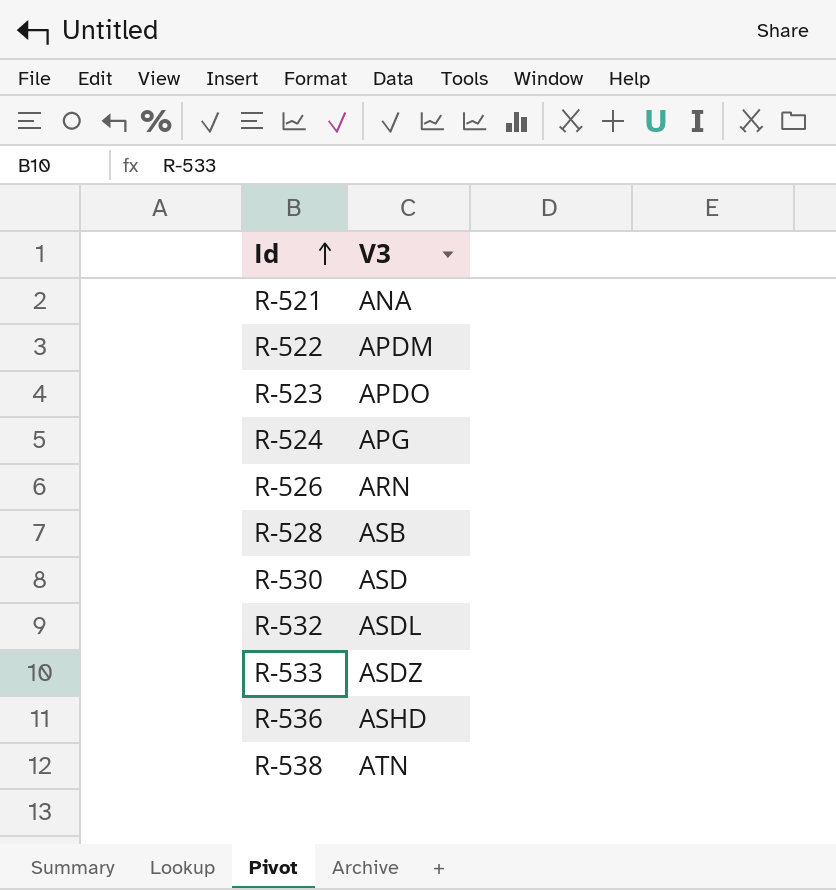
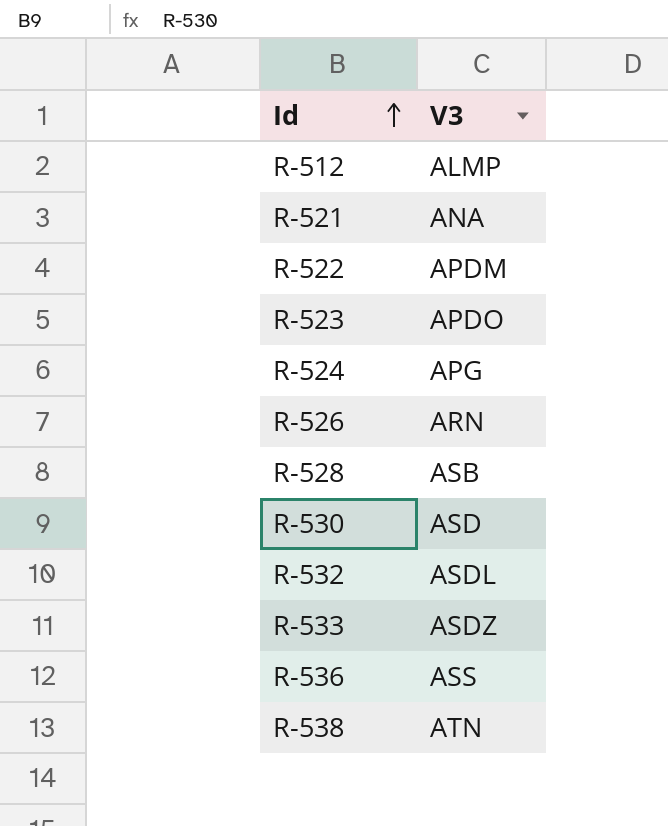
row R-512: none -> ALMP
R-536 | V3: ASHD -> ASS

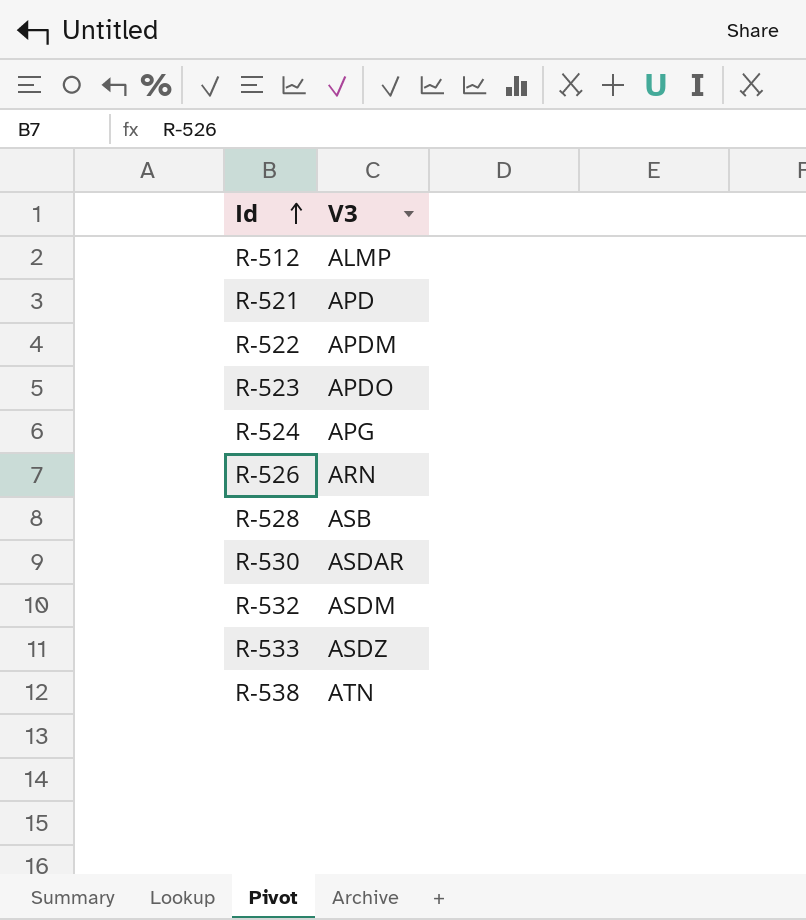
row R-536: ASS -> none
R-521 | V3: ANA -> APD
R-530 | V3: ASD -> ASDAR
R-532 | V3: ASDL -> ASDM

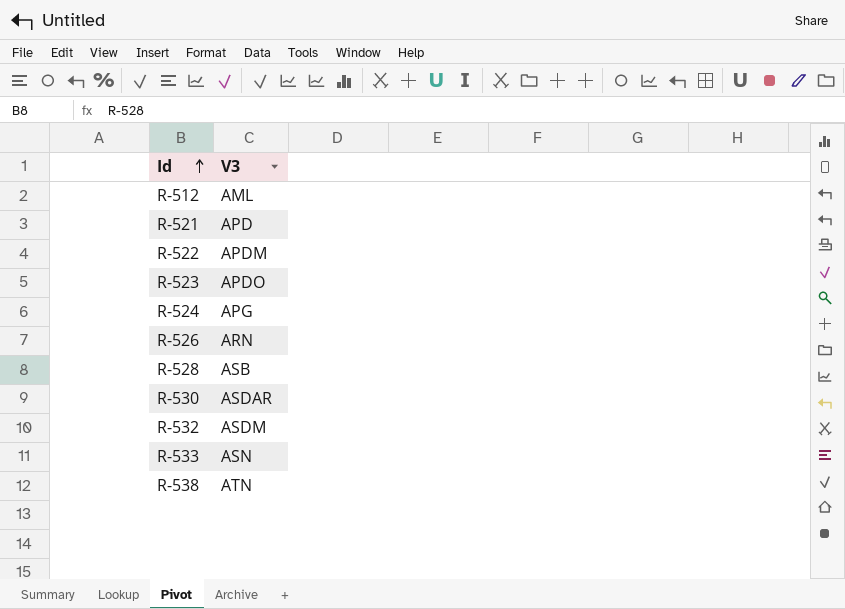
R-512 | V3: ALMP -> AML
R-533 | V3: ASDZ -> ASN

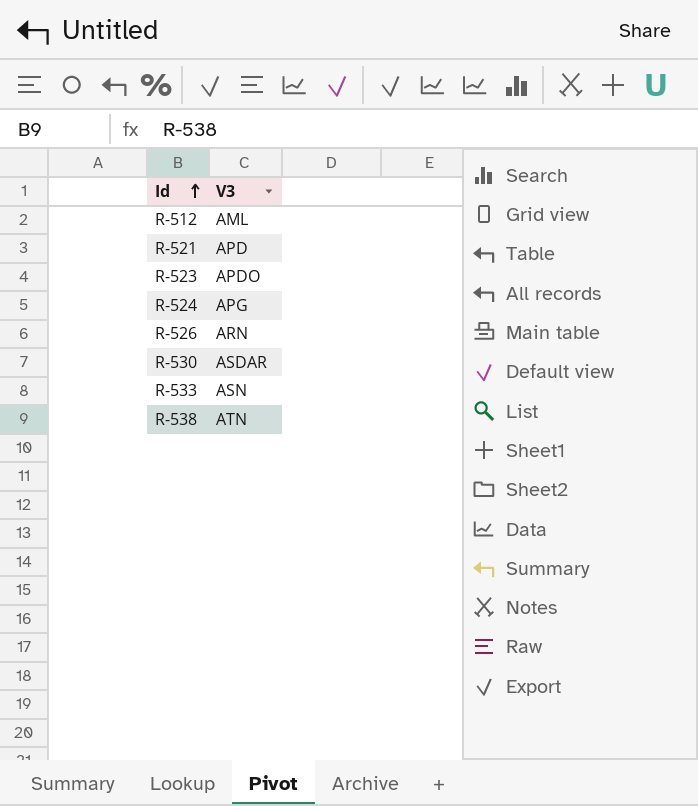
row R-522: APDM -> none
row R-528: ASB -> none
row R-532: ASDM -> none

